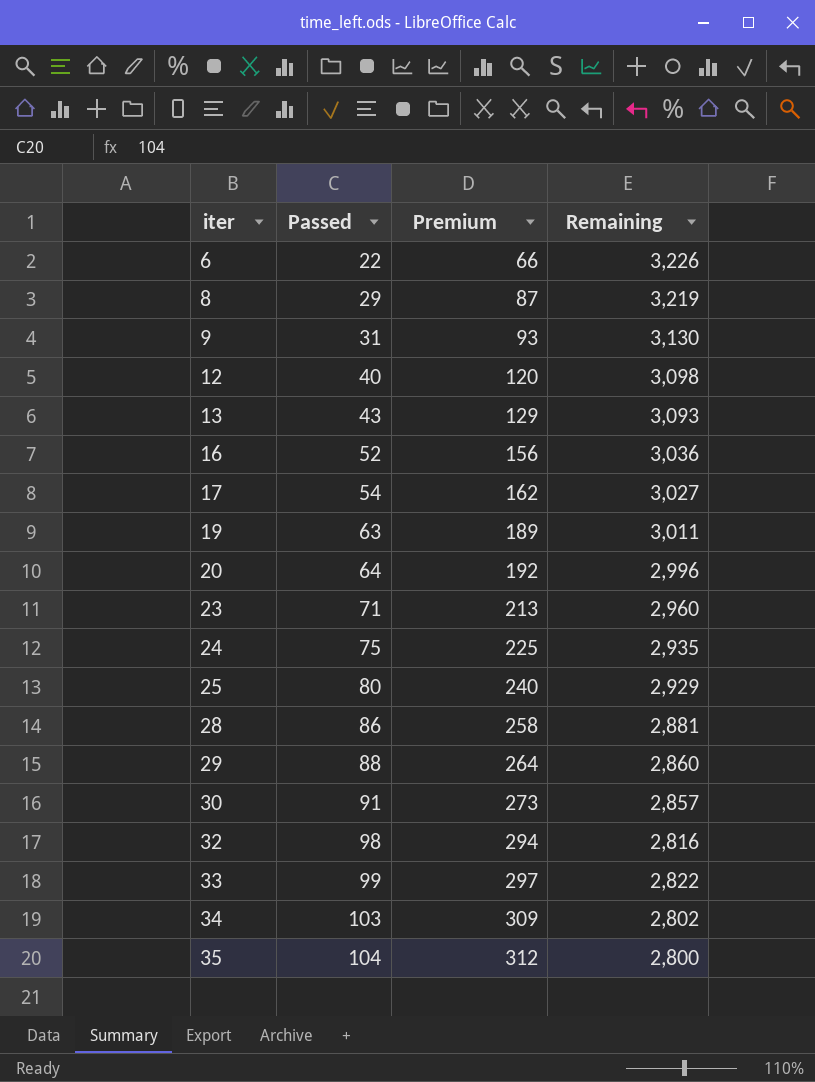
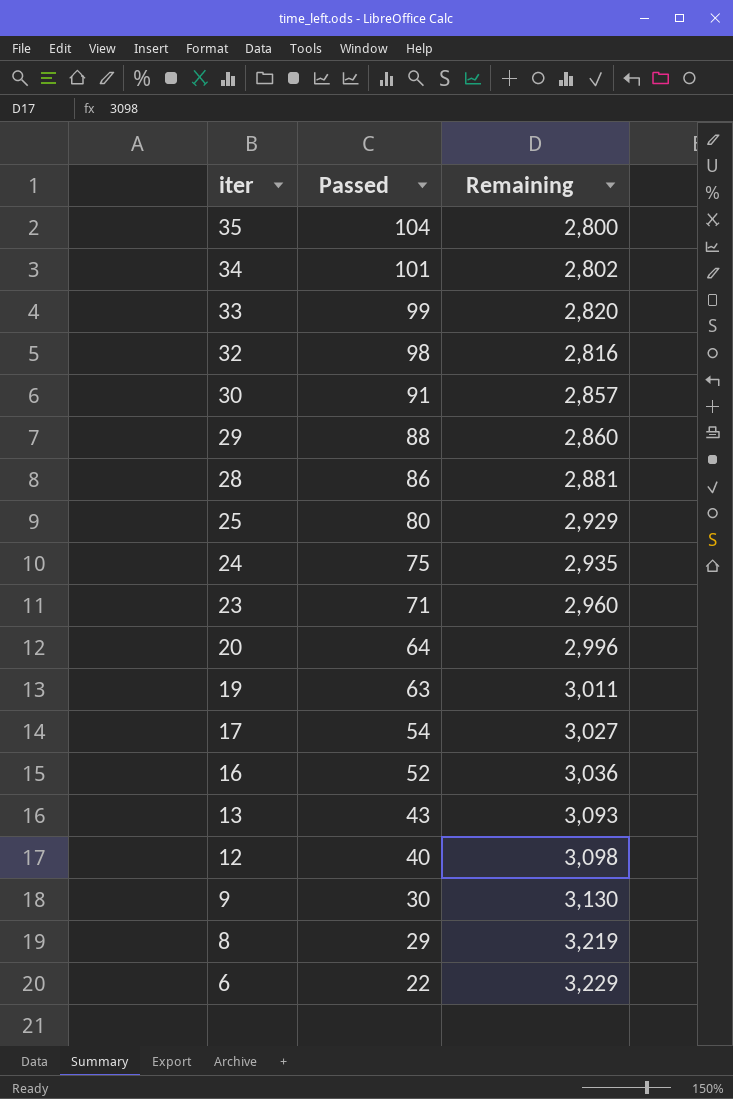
row order: iter ascending -> iter descending
column Premium | formula: [Passed] * 3 -> none
34 | Passed: 103 -> 101
33 | Remaining: 2,822 -> 2,820
9 | Passed: 31 -> 30
6 | Remaining: 3,226 -> 3,229

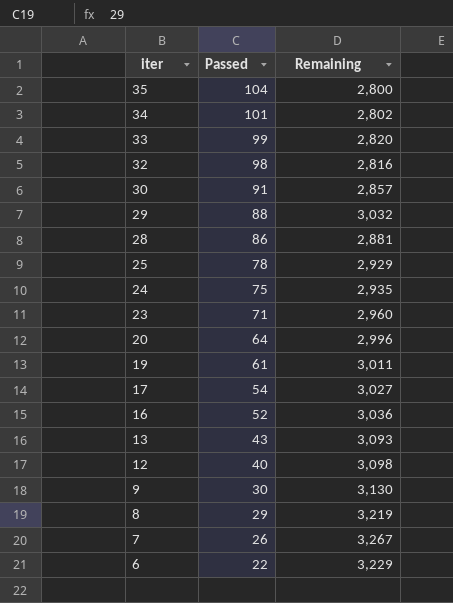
29 | Remaining: 2,860 -> 3,032
25 | Passed: 80 -> 78
19 | Passed: 63 -> 61
row 7: none -> 26 | 3,267

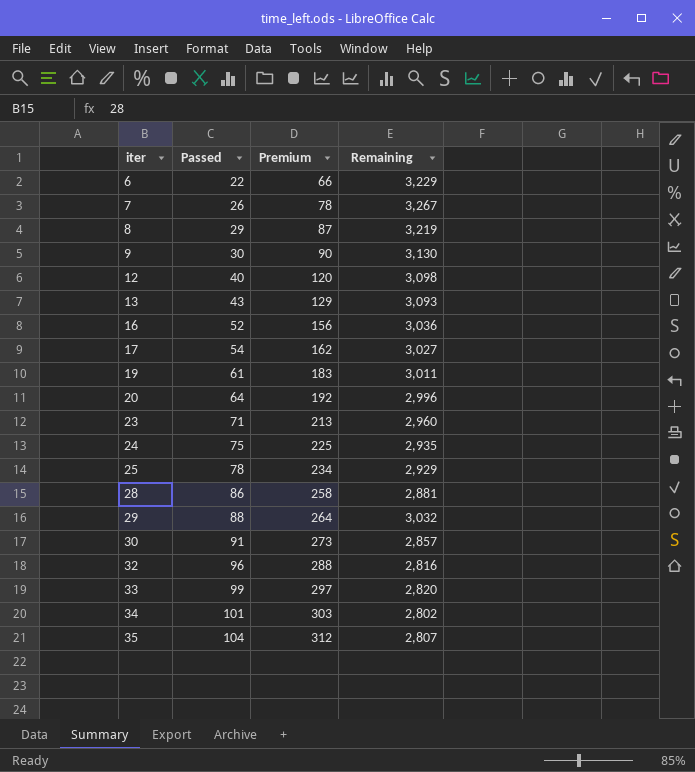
row order: iter descending -> iter ascending
column Premium | formula: none -> [Passed] * 3
32 | Passed: 98 -> 96
35 | Remaining: 2,800 -> 2,807

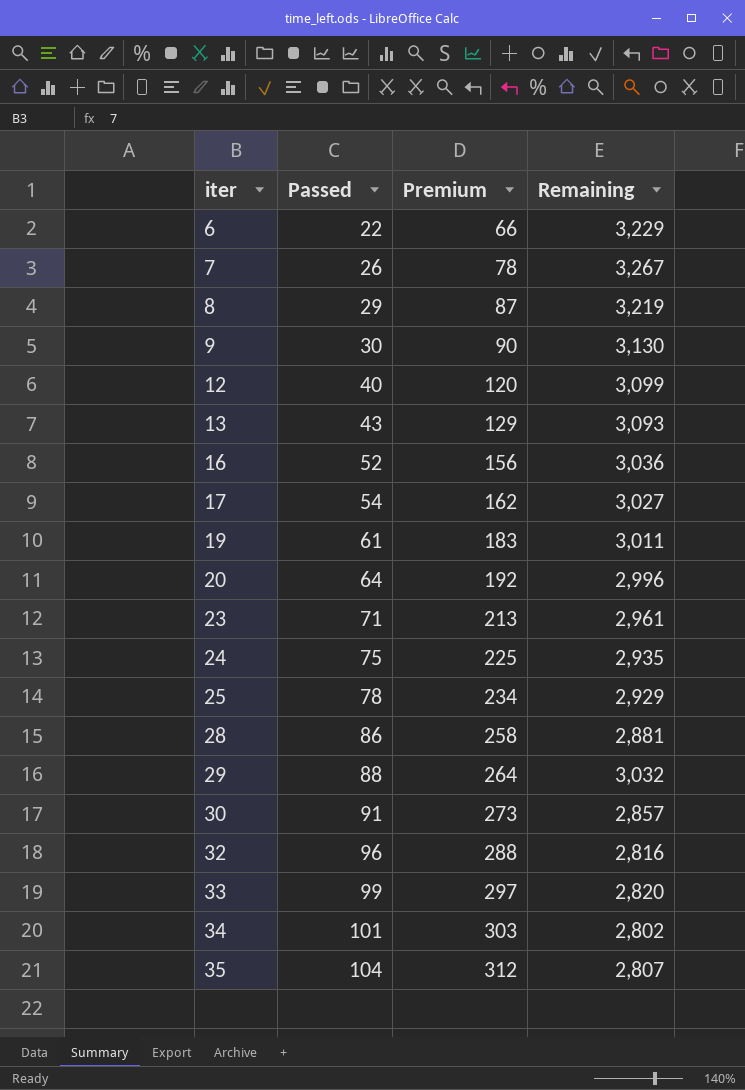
12 | Remaining: 3,098 -> 3,099
23 | Remaining: 2,960 -> 2,961

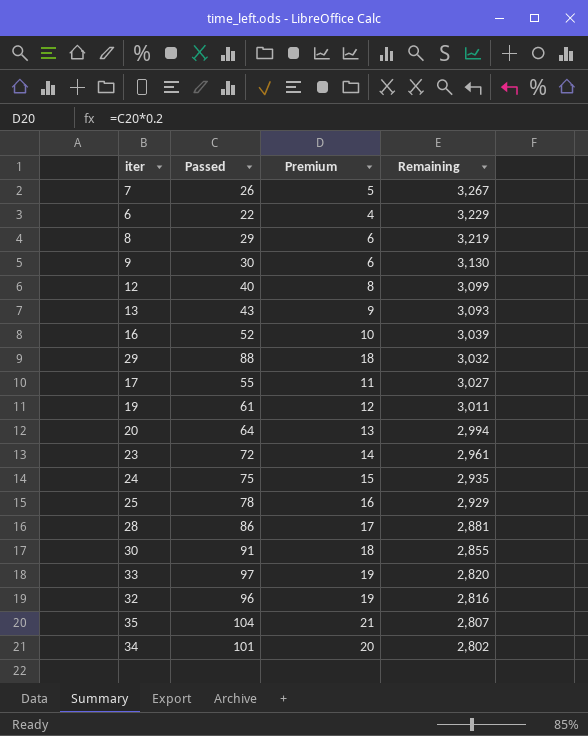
row order: iter ascending -> Remaining descending
column Premium | formula: [Passed] * 3 -> [Passed] * 0.2
16 | Remaining: 3,036 -> 3,039
17 | Passed: 54 -> 55
20 | Remaining: 2,996 -> 2,994
23 | Passed: 71 -> 72
30 | Remaining: 2,857 -> 2,855
33 | Passed: 99 -> 97

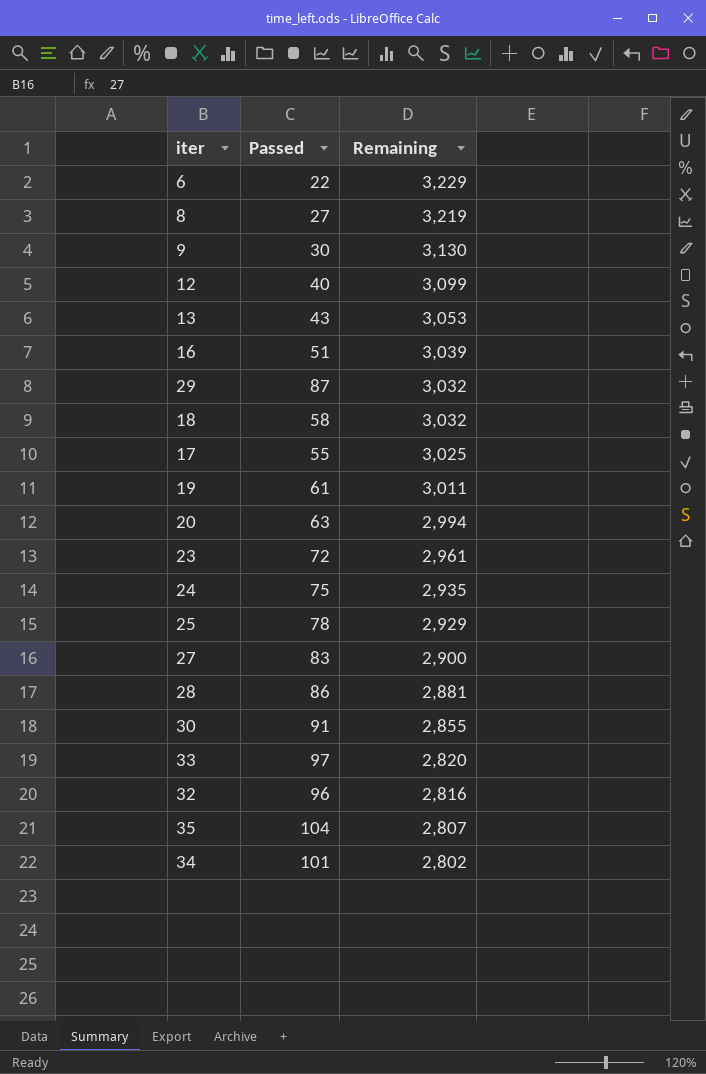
column Premium | formula: [Passed] * 0.2 -> none
row 7: 26 | 5 | 3,267 -> none
8 | Passed: 29 -> 27
13 | Remaining: 3,093 -> 3,053
16 | Passed: 52 -> 51
29 | Passed: 88 -> 87
row 18: none -> 58 | 3,032
17 | Remaining: 3,027 -> 3,025
20 | Passed: 64 -> 63
row 27: none -> 83 | 2,900

